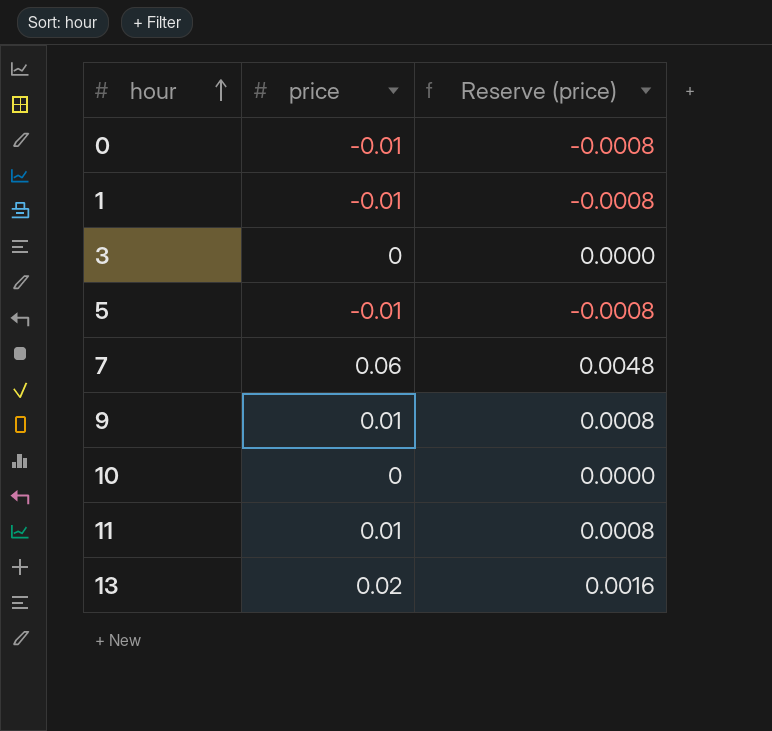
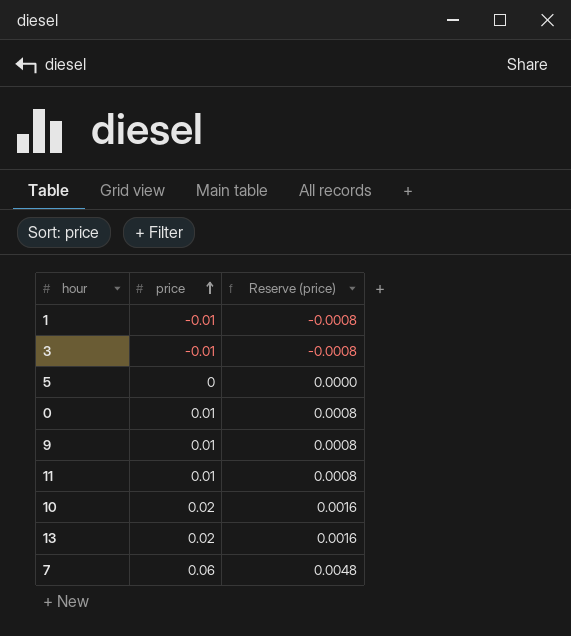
row order: hour ascending -> price ascending
3 | price: 0 -> -0.01
3 | Reserve (price): 0.0000 -> -0.0008
5 | price: -0.01 -> 0
5 | Reserve (price): -0.0008 -> 0.0000
0 | price: -0.01 -> 0.01
0 | Reserve (price): -0.0008 -> 0.0008
10 | price: 0 -> 0.02
10 | Reserve (price): 0.0000 -> 0.0016

